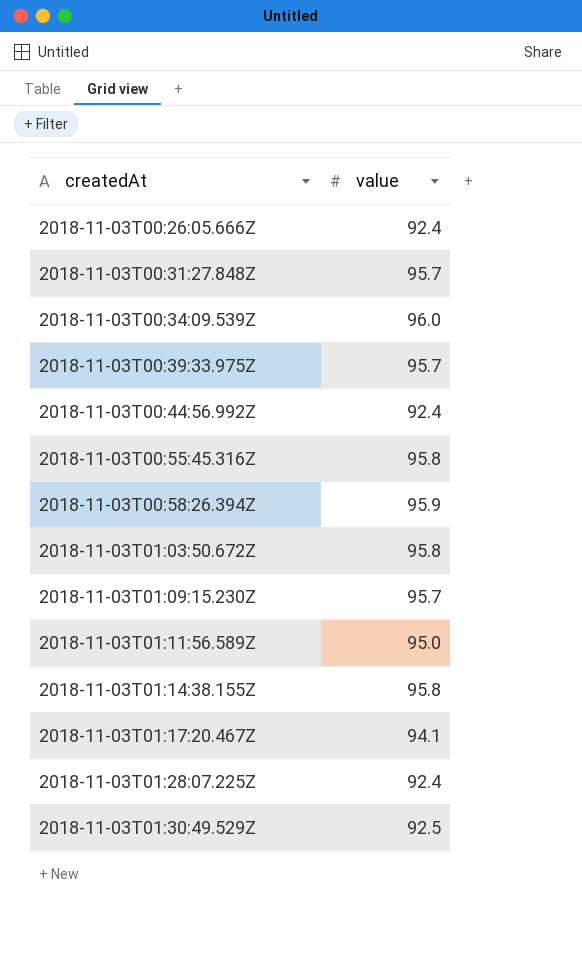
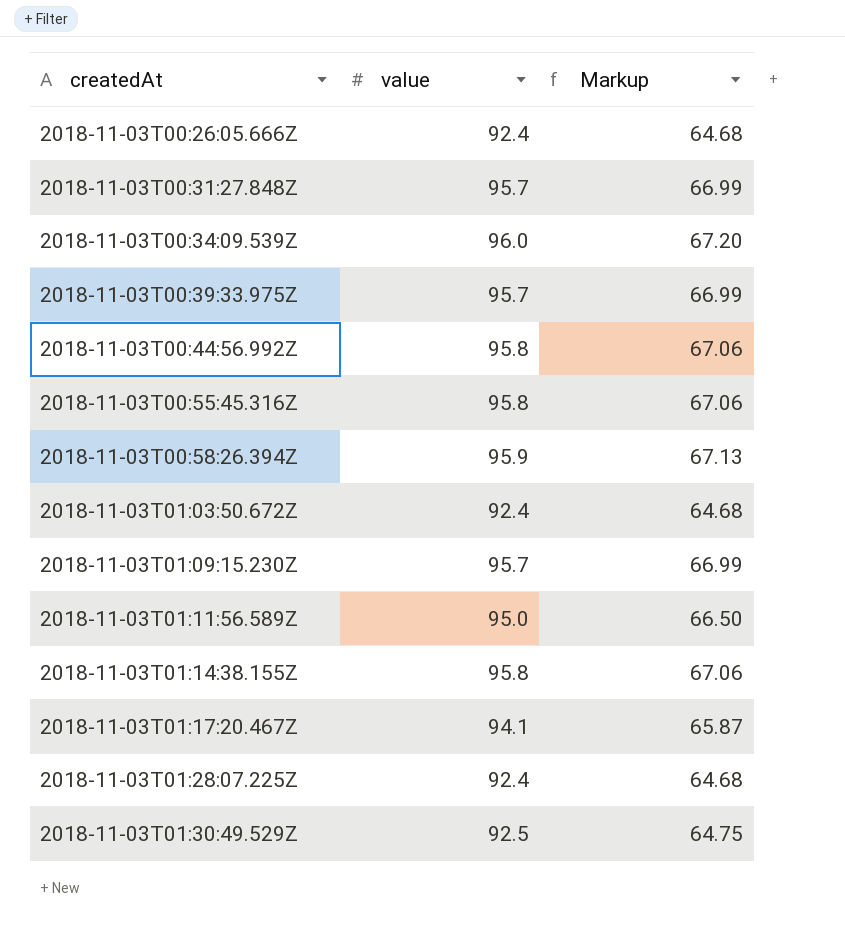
column Markup | formula: none -> [value] * 0.7
2018-11-03T00:44:56.992Z | value: 92.4 -> 95.8
2018-11-03T01:03:50.672Z | value: 95.8 -> 92.4

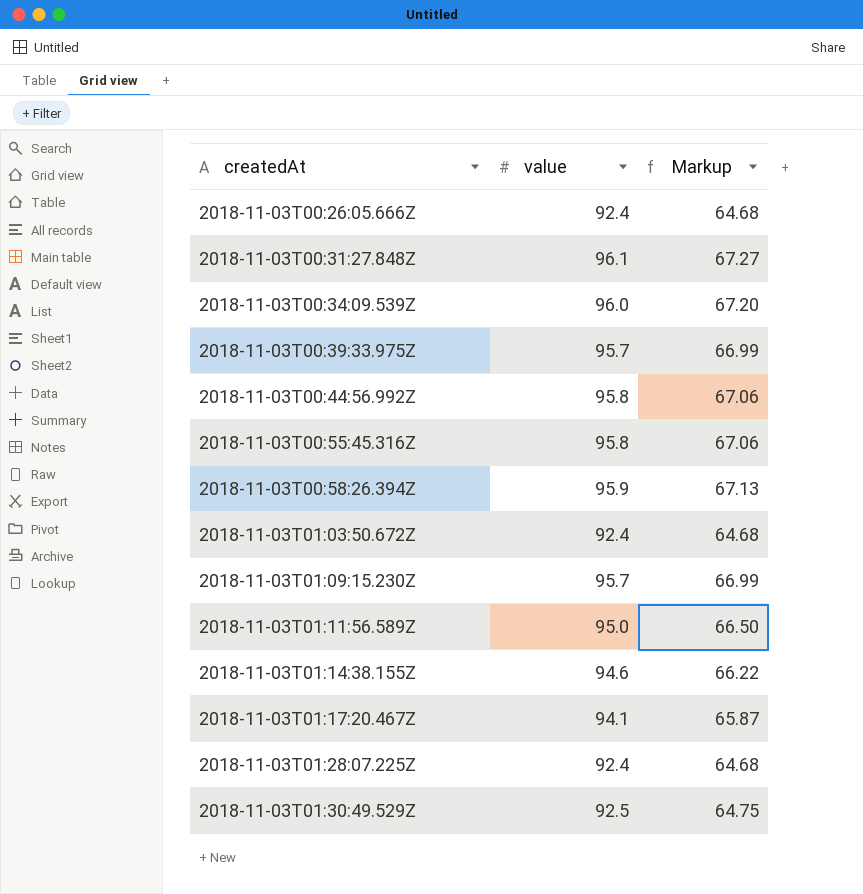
2018-11-03T00:31:27.848Z | value: 95.7 -> 96.1
2018-11-03T00:31:27.848Z | Markup: 66.99 -> 67.27
2018-11-03T01:14:38.155Z | value: 95.8 -> 94.6
2018-11-03T01:14:38.155Z | Markup: 67.06 -> 66.22

